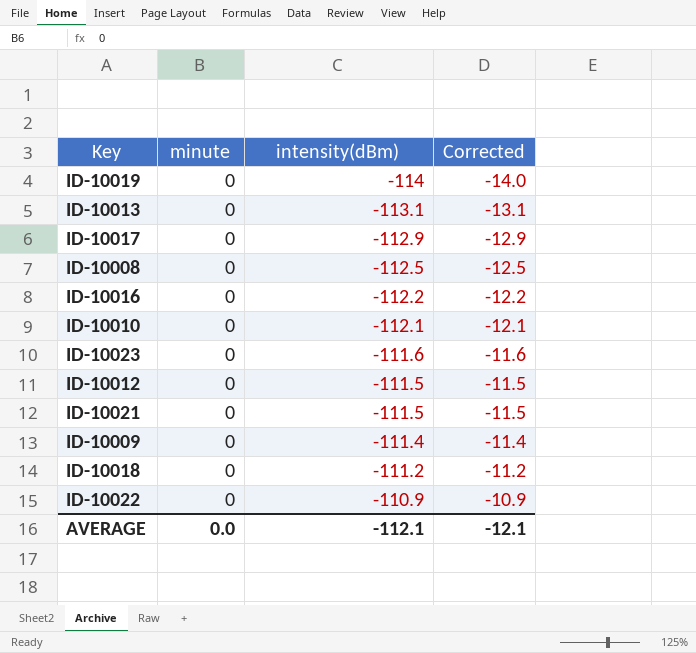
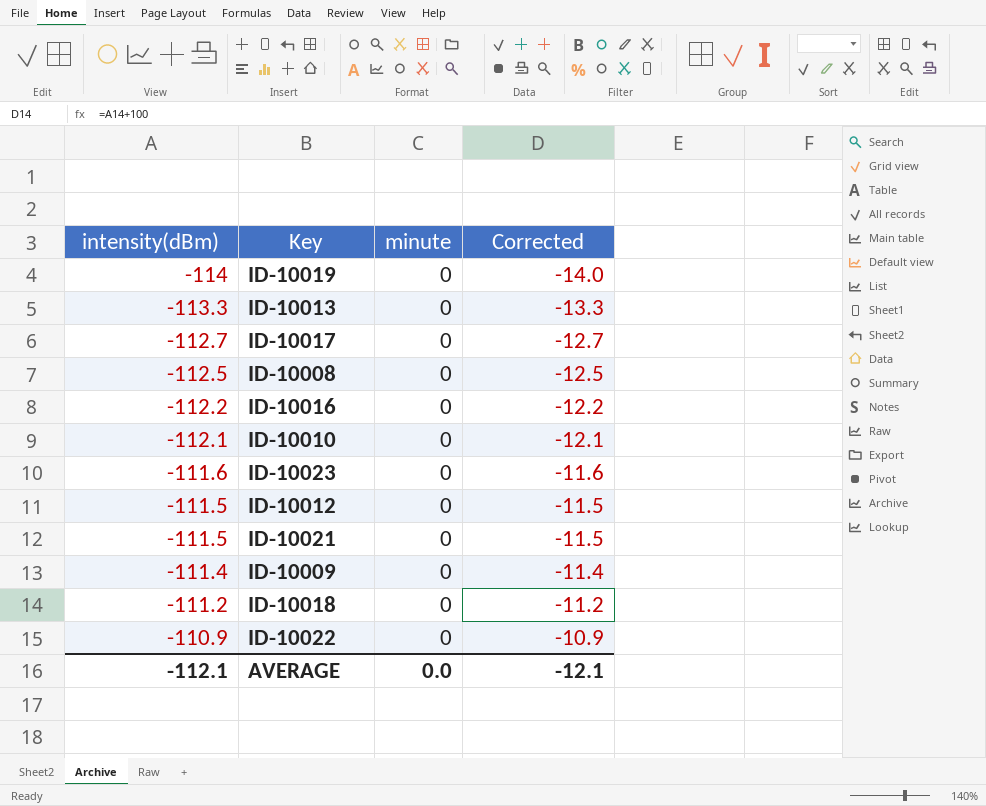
column intensity(dBm) | position: 3 -> 1
ID-10013 | intensity(dBm): -113.1 -> -113.3
ID-10013 | Corrected: -13.1 -> -13.3
ID-10017 | intensity(dBm): -112.9 -> -112.7
ID-10017 | Corrected: -12.9 -> -12.7

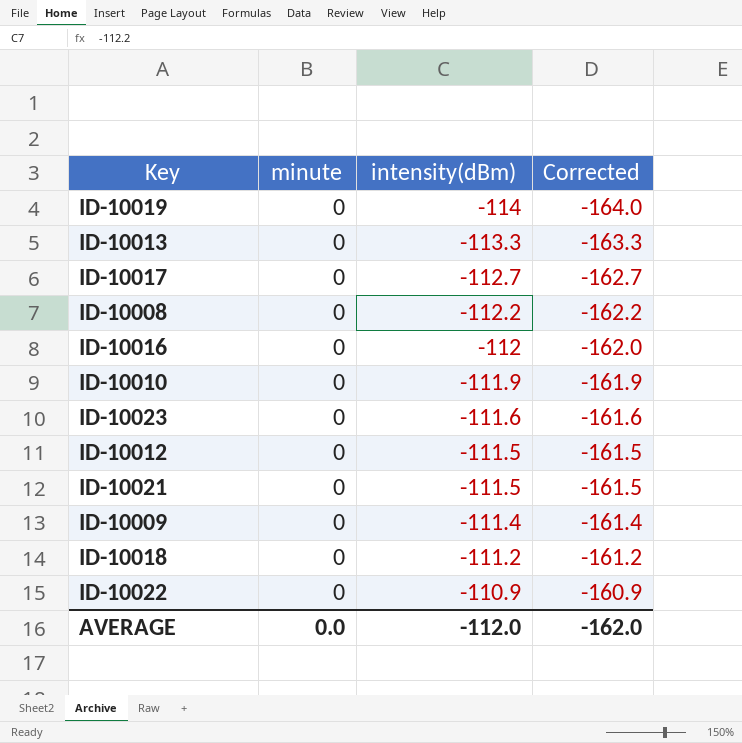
column intensity(dBm) | position: 1 -> 3
column Corrected | formula: [intensity(dBm)] + 100 -> [intensity(dBm)] - 50
ID-10008 | intensity(dBm): -112.5 -> -112.2
ID-10016 | intensity(dBm): -112.2 -> -112
ID-10010 | intensity(dBm): -112.1 -> -111.9
AVERAGE | intensity(dBm): -112.1 -> -112.0
AVERAGE | Corrected: -12.1 -> -162.0

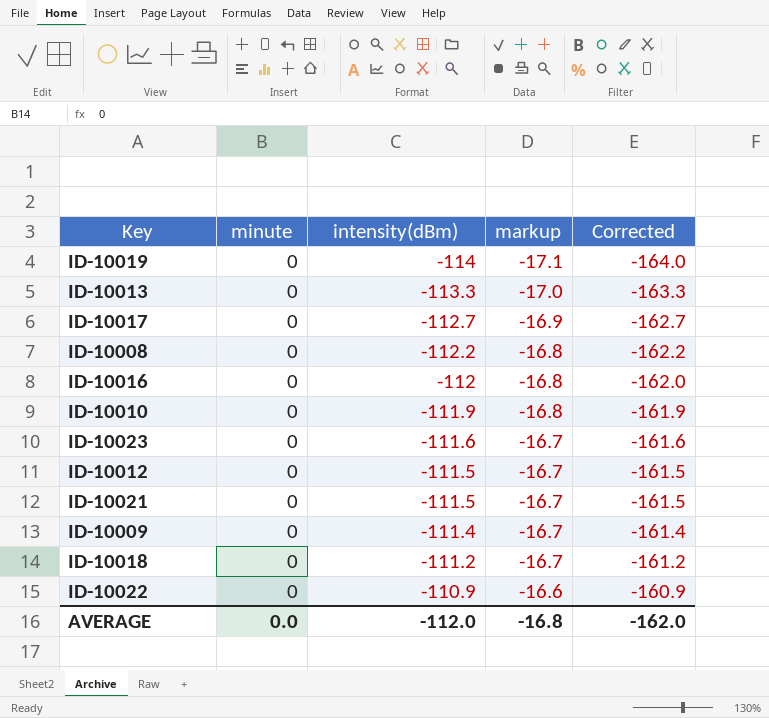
column markup | formula: none -> [intensity(dBm)] * 0.15

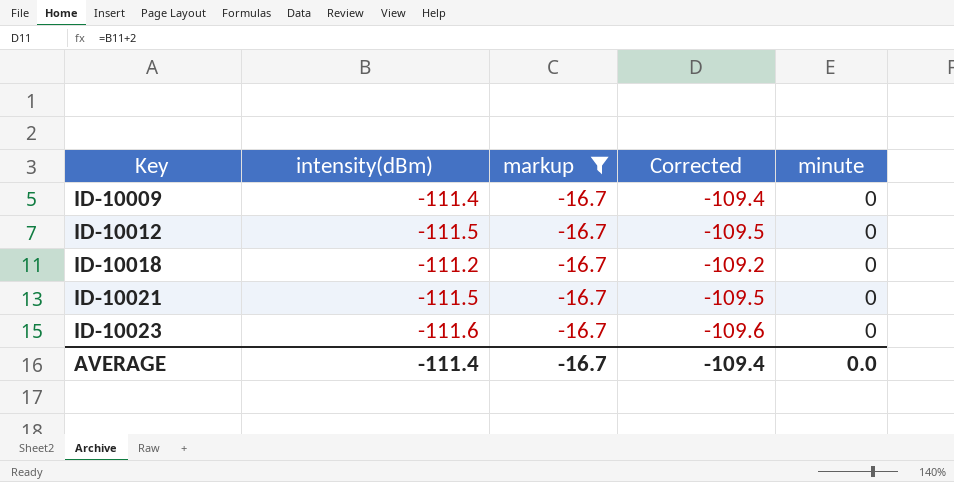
filter: none -> markup = -16.7
row order: intensity(dBm) ascending -> Key ascending
column Corrected | formula: [intensity(dBm)] - 50 -> [intensity(dBm)] + 2
column minute | position: 2 -> 5
AVERAGE | intensity(dBm): -112.0 -> -111.4
AVERAGE | markup: -16.8 -> -16.7
AVERAGE | Corrected: -162.0 -> -109.4

